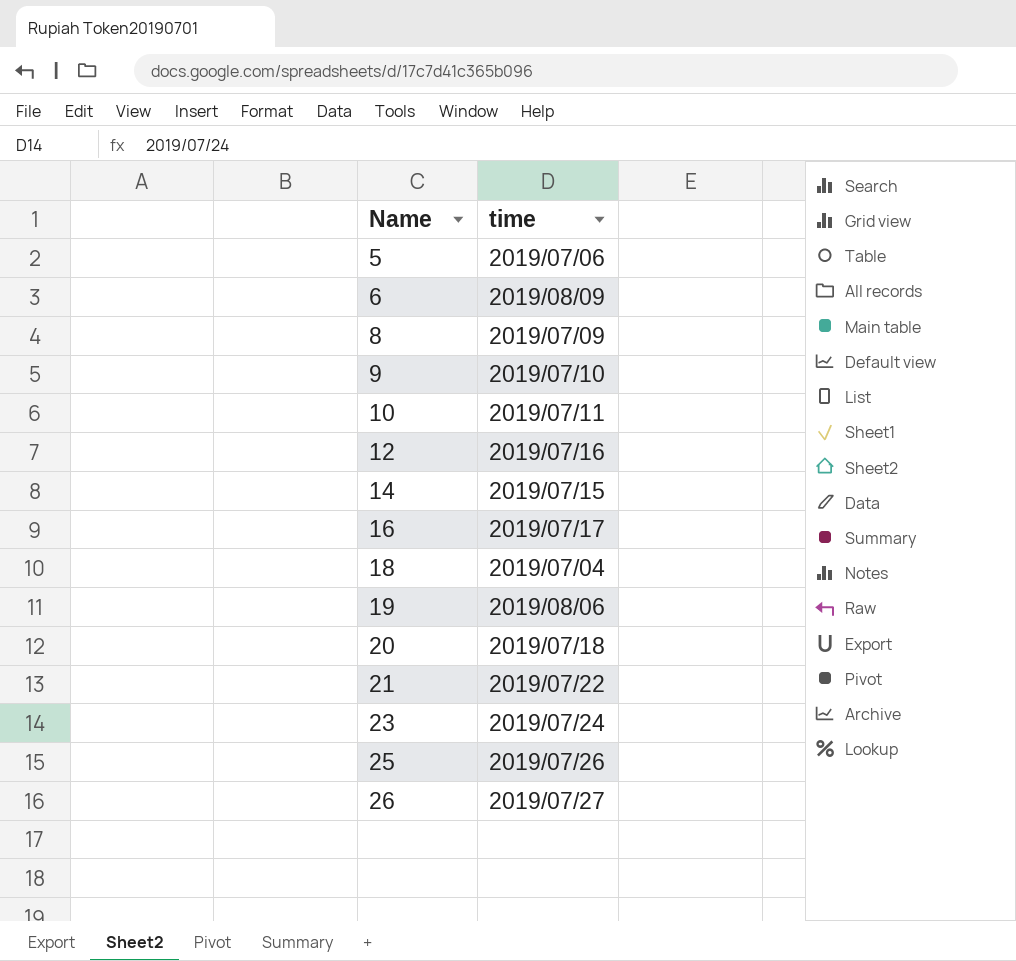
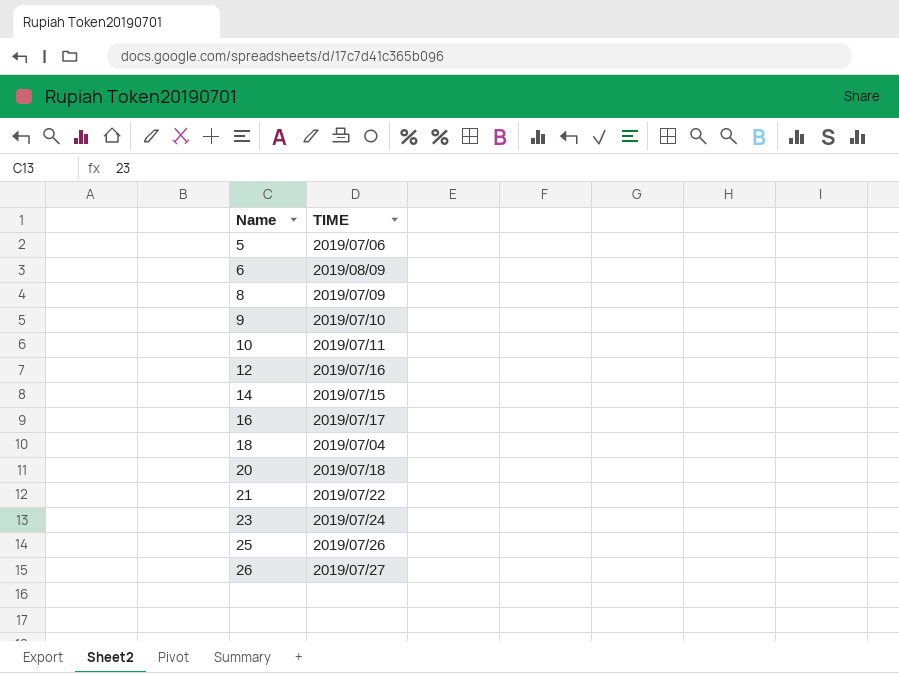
column name: time -> TIME
row 19: 2019/08/06 -> none

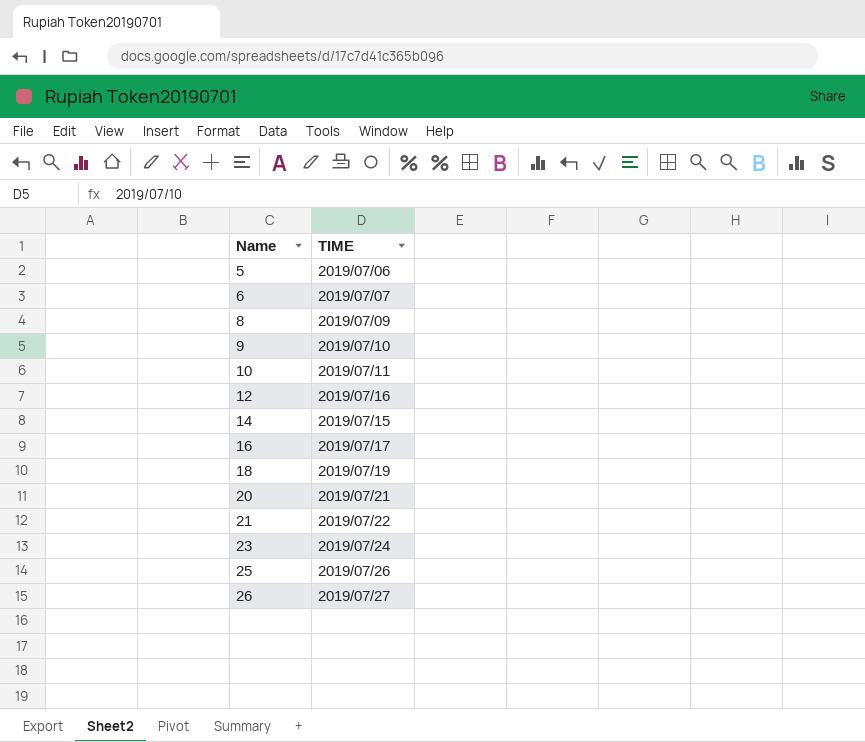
6 | TIME: 2019/08/09 -> 2019/07/07
18 | TIME: 2019/07/04 -> 2019/07/19
20 | TIME: 2019/07/18 -> 2019/07/21

